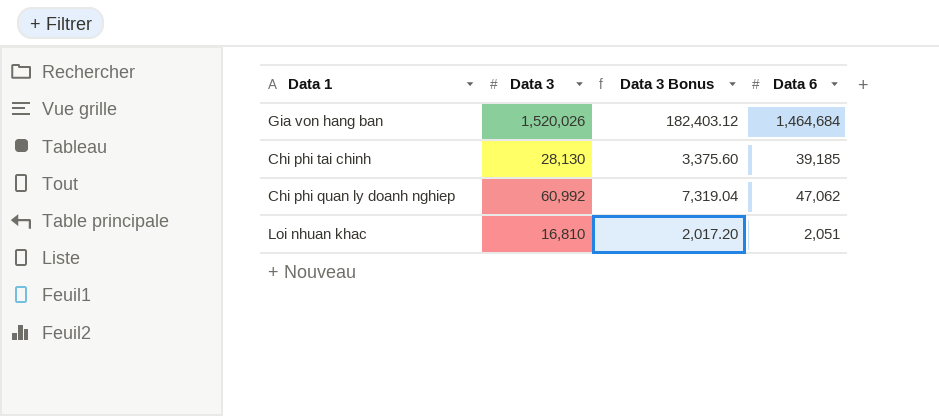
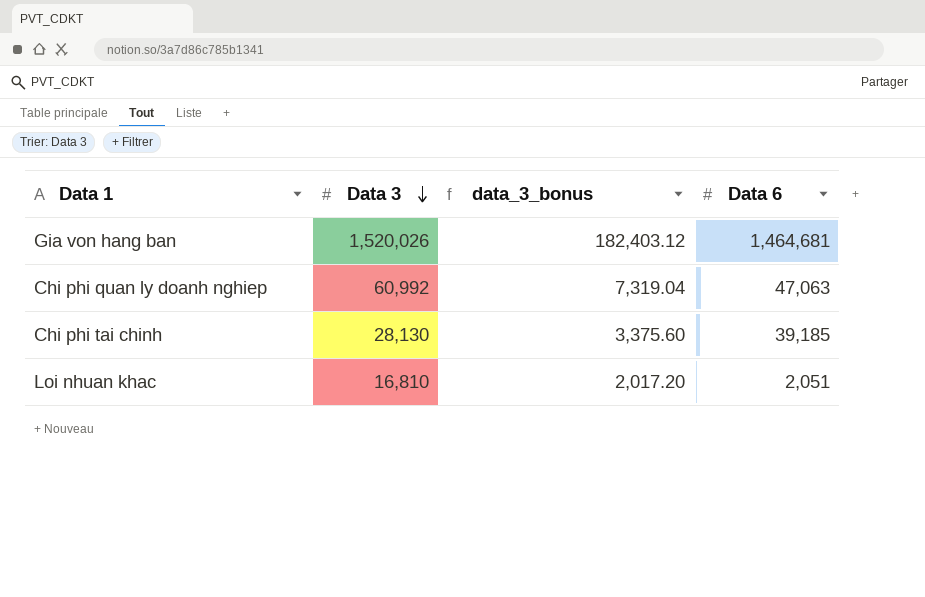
row order: none -> Data 3 descending
column name: Data 3 Bonus -> data_3_bonus
Gia von hang ban | Data 6: 1,464,684 -> 1,464,681
Chi phi quan ly doanh nghiep | Data 6: 47,062 -> 47,063

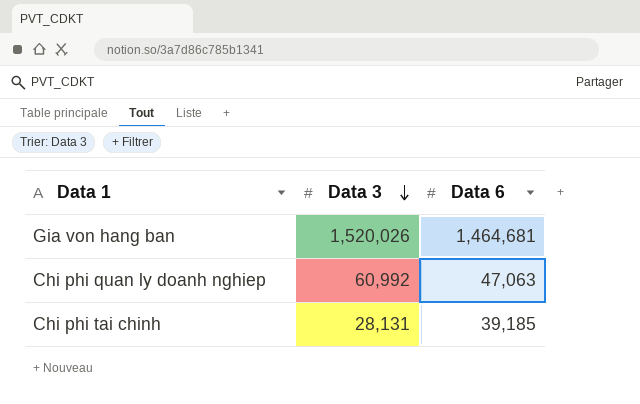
column data_3_bonus | formula: [Data 3] * 0.12 -> none
row Loi nhuan khac: 16,810 | 2,017.20 | 2,051 -> none
Chi phi tai chinh | Data 3: 28,130 -> 28,131

